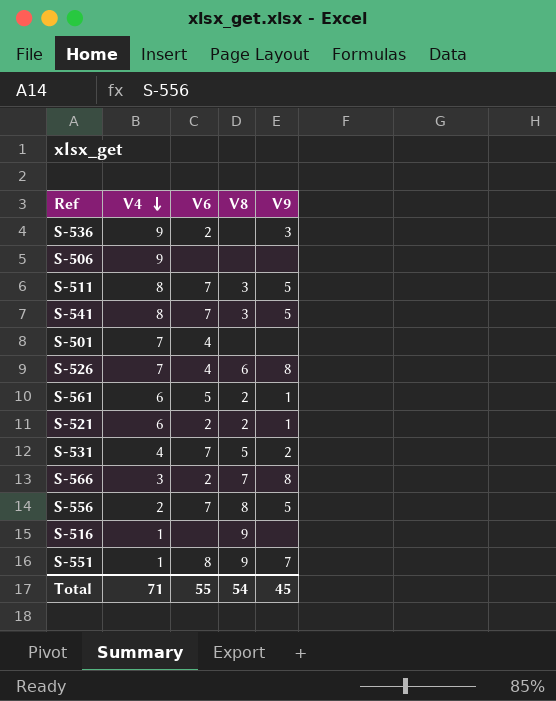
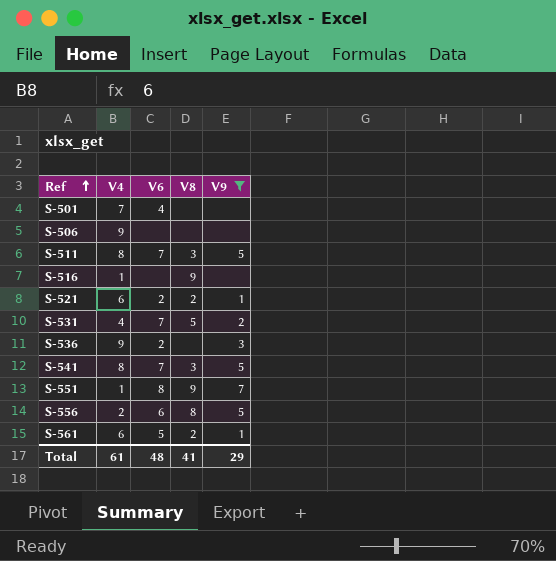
filter: none -> V9 != 8
row order: V4 descending -> Ref ascending
S-556 | V6: 7 -> 6
Total | V4: 71 -> 61
Total | V6: 55 -> 48
Total | V8: 54 -> 41
Total | V9: 45 -> 29

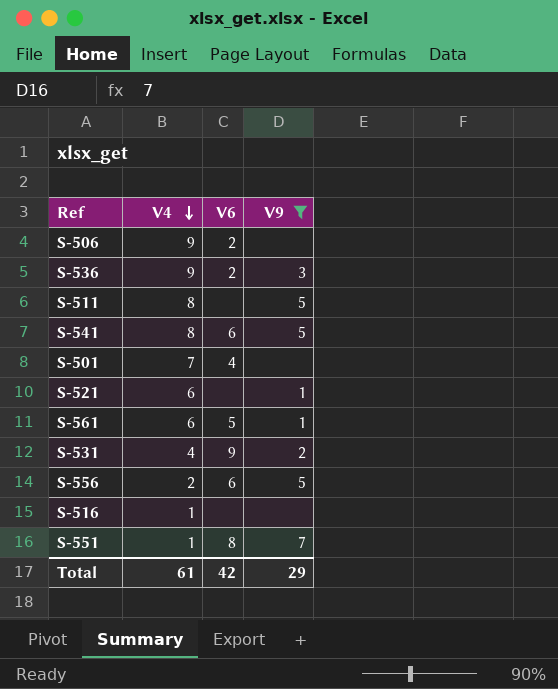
row order: Ref ascending -> V4 descending
column V8 | position: 4 -> none
S-506 | V6: none -> 2
S-511 | V6: 7 -> none
S-541 | V6: 7 -> 6
S-521 | V6: 2 -> none
S-531 | V6: 7 -> 9
Total | V6: 48 -> 42

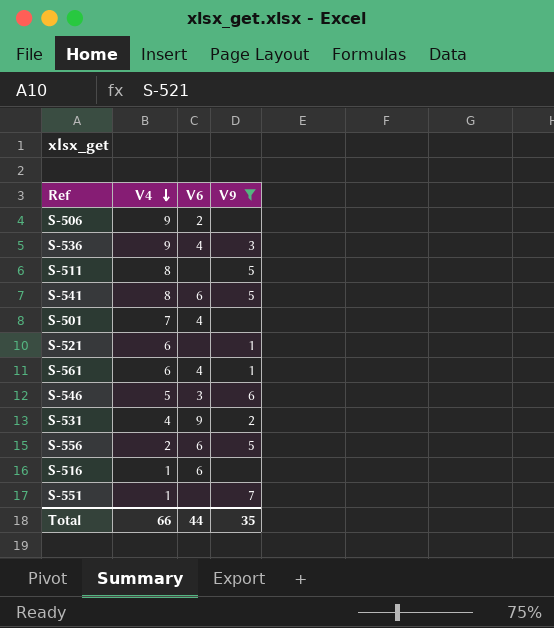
S-536 | V6: 2 -> 4
S-561 | V6: 5 -> 4
row S-546: none -> 5 | 3 | 6
S-516 | V6: none -> 6
S-551 | V6: 8 -> none
Total | V4: 61 -> 66
Total | V6: 42 -> 44
Total | V9: 29 -> 35

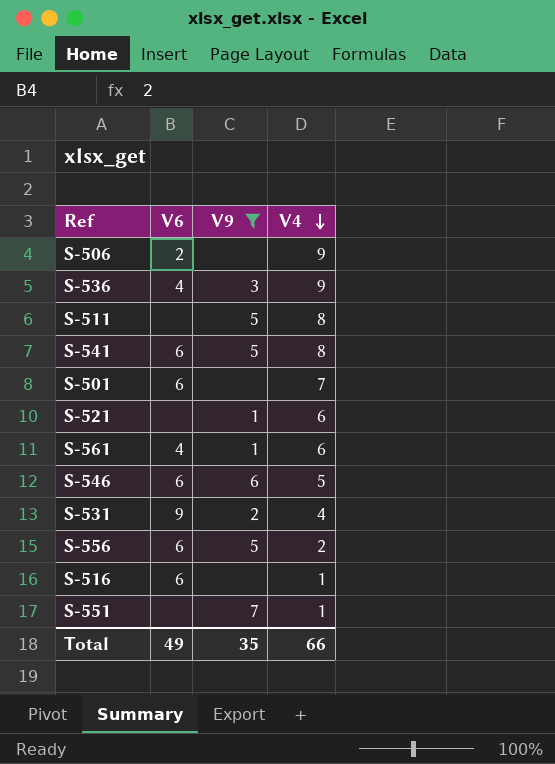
column V4 | position: 2 -> 4
S-501 | V6: 4 -> 6
S-546 | V6: 3 -> 6
Total | V6: 44 -> 49

